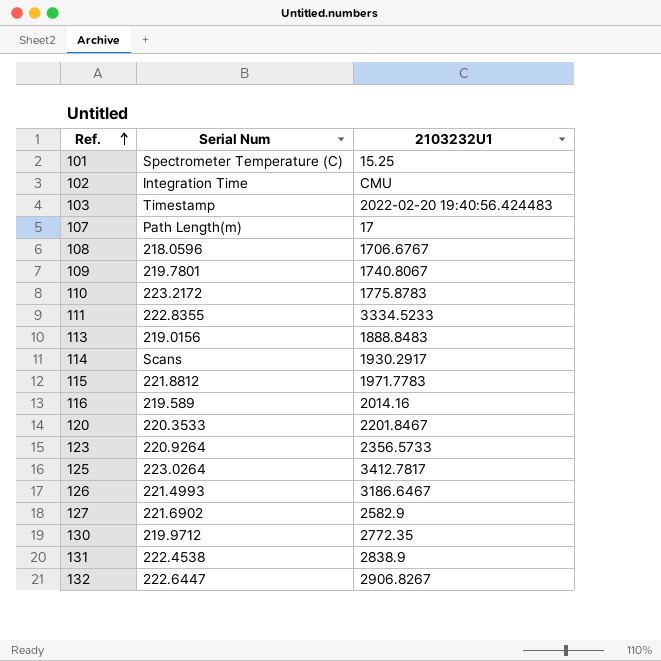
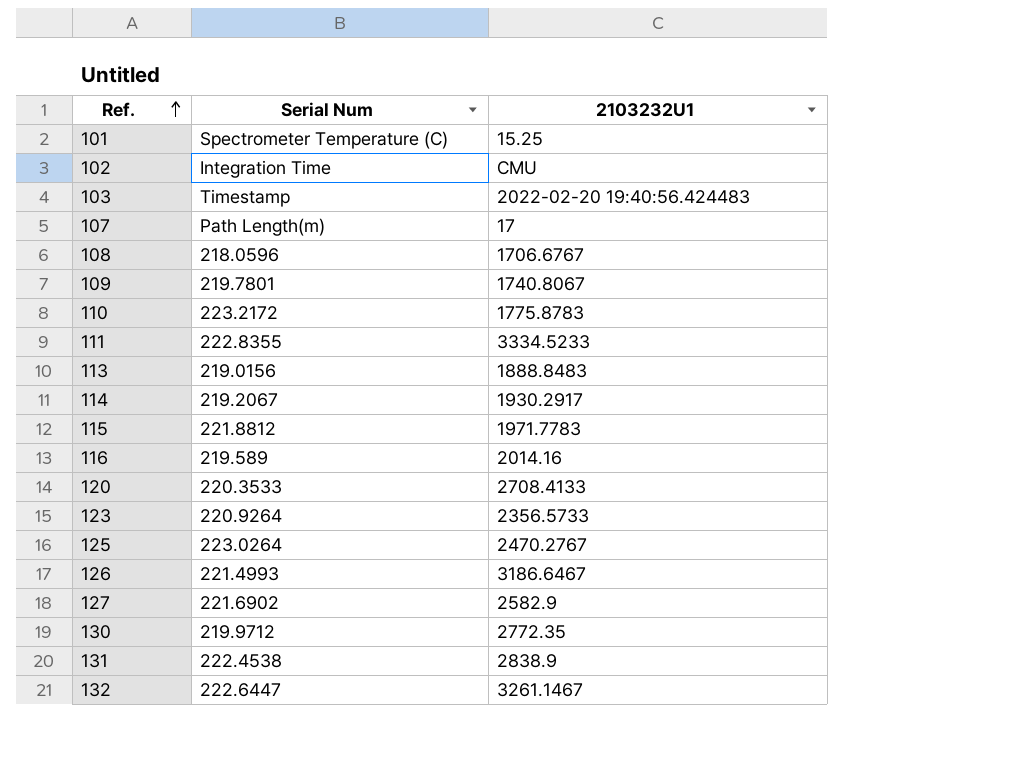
114 | Serial Num: Scans -> 219.2067
120 | 2103232U1: 2201.8467 -> 2708.4133
125 | 2103232U1: 3412.7817 -> 2470.2767
132 | 2103232U1: 2906.8267 -> 3261.1467

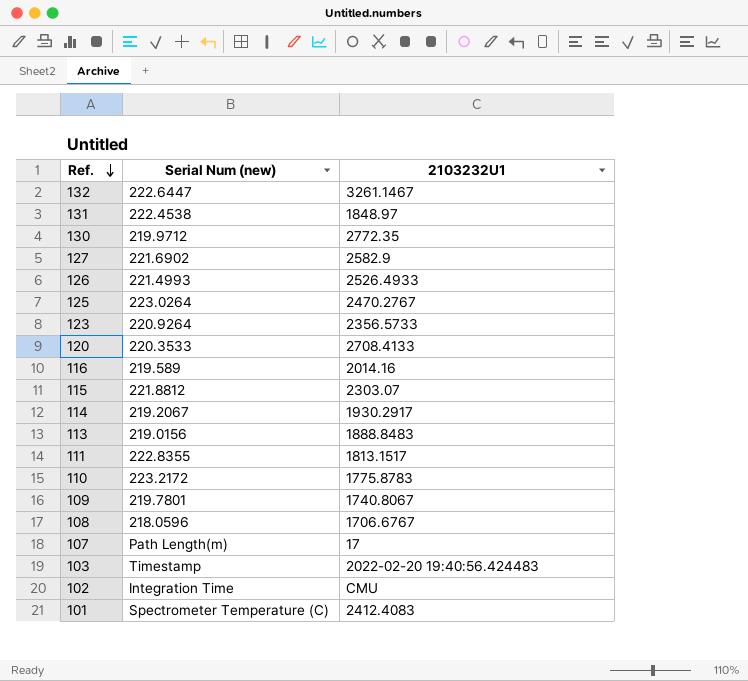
row order: Ref. ascending -> Ref. descending
column name: Serial Num -> Serial Num (new)
131 | 2103232U1: 2838.9 -> 1848.97
126 | 2103232U1: 3186.6467 -> 2526.4933
115 | 2103232U1: 1971.7783 -> 2303.07
111 | 2103232U1: 3334.5233 -> 1813.1517
101 | 2103232U1: 15.25 -> 2412.4083

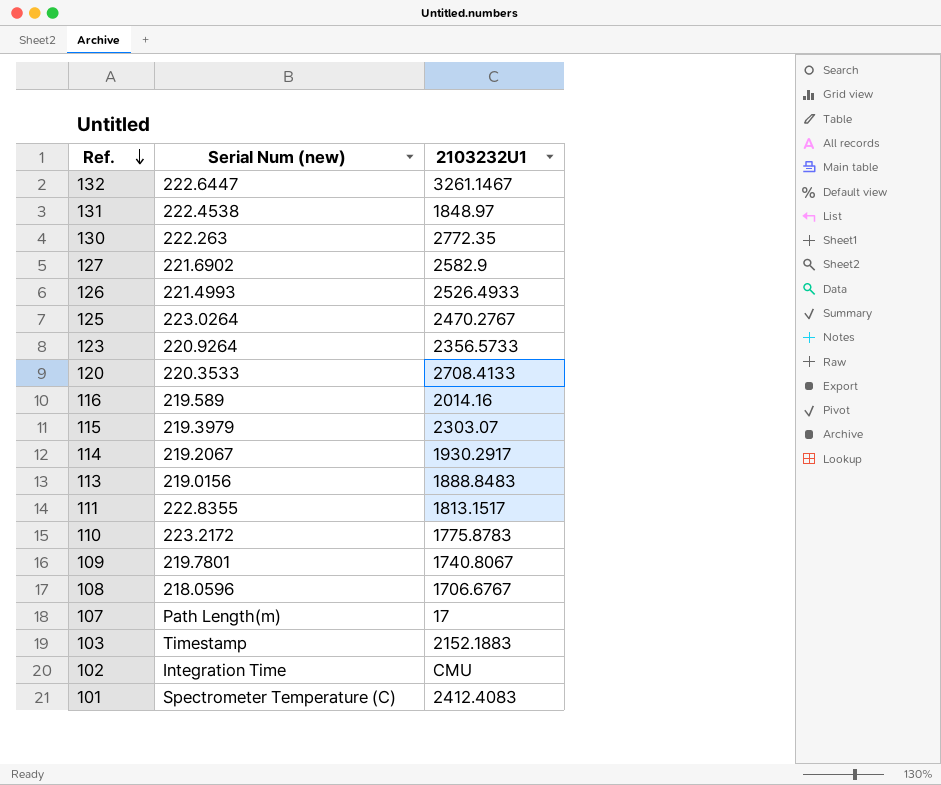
130 | Serial Num (new): 219.9712 -> 222.263
115 | Serial Num (new): 221.8812 -> 219.3979
103 | 2103232U1: 2022-02-20 19:40:56.424483 -> 2152.1883

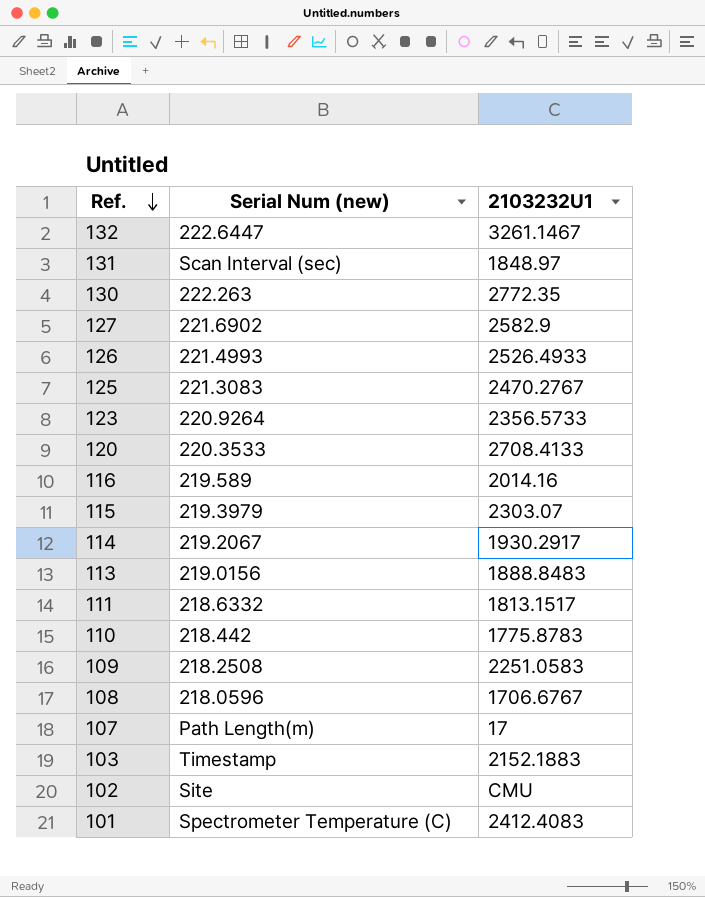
131 | Serial Num (new): 222.4538 -> Scan Interval (sec)
125 | Serial Num (new): 223.0264 -> 221.3083
111 | Serial Num (new): 222.8355 -> 218.6332
110 | Serial Num (new): 223.2172 -> 218.442
109 | Serial Num (new): 219.7801 -> 218.2508
109 | 2103232U1: 1740.8067 -> 2251.0583
102 | Serial Num (new): Integration Time -> Site

